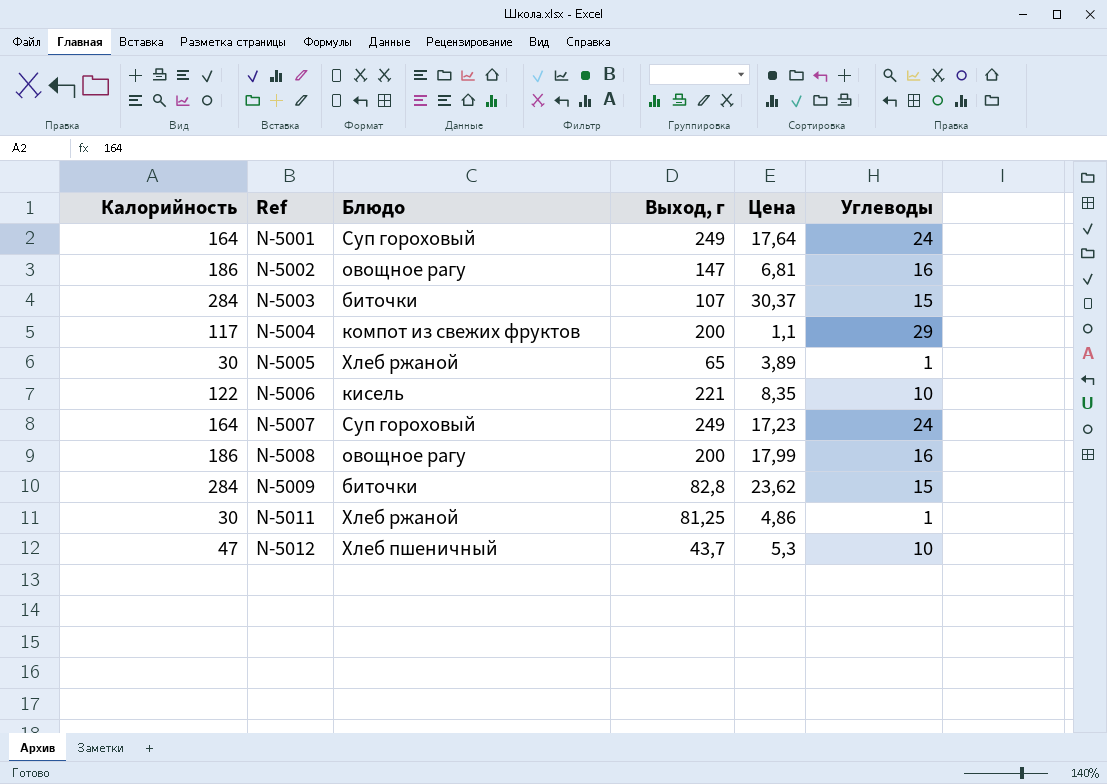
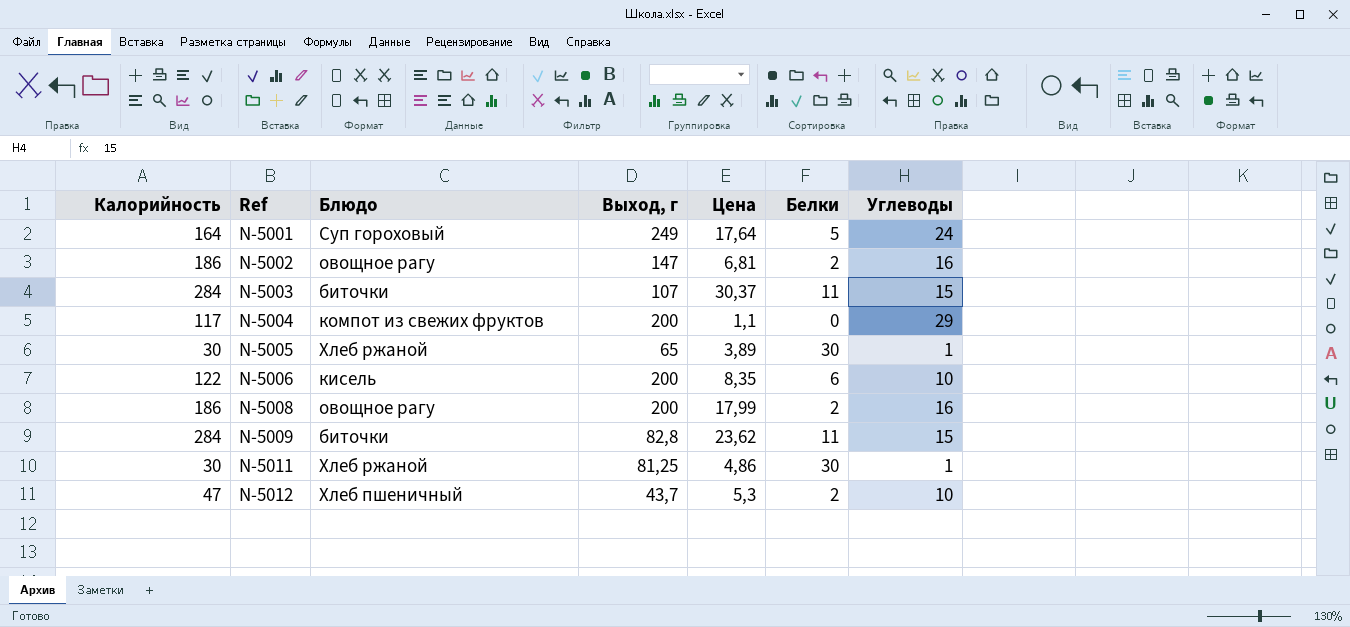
column Белки | position: none -> 6
row N-5007: 164 | Суп гороховый | 249 | 17,23 | 24 -> none
N-5006 | Выход, г: 221 -> 200

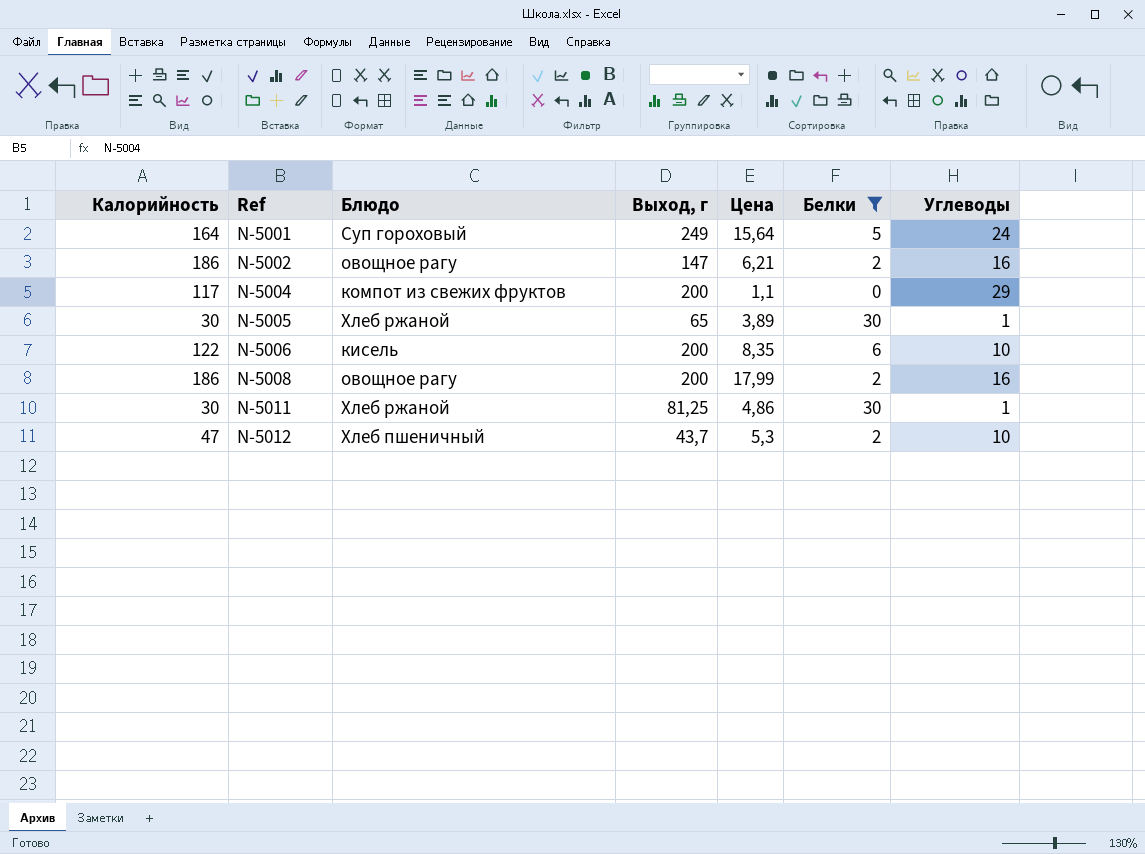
filter: none -> Белки != 11
N-5001 | Цена: 17,64 -> 15,64
N-5002 | Цена: 6,81 -> 6,21

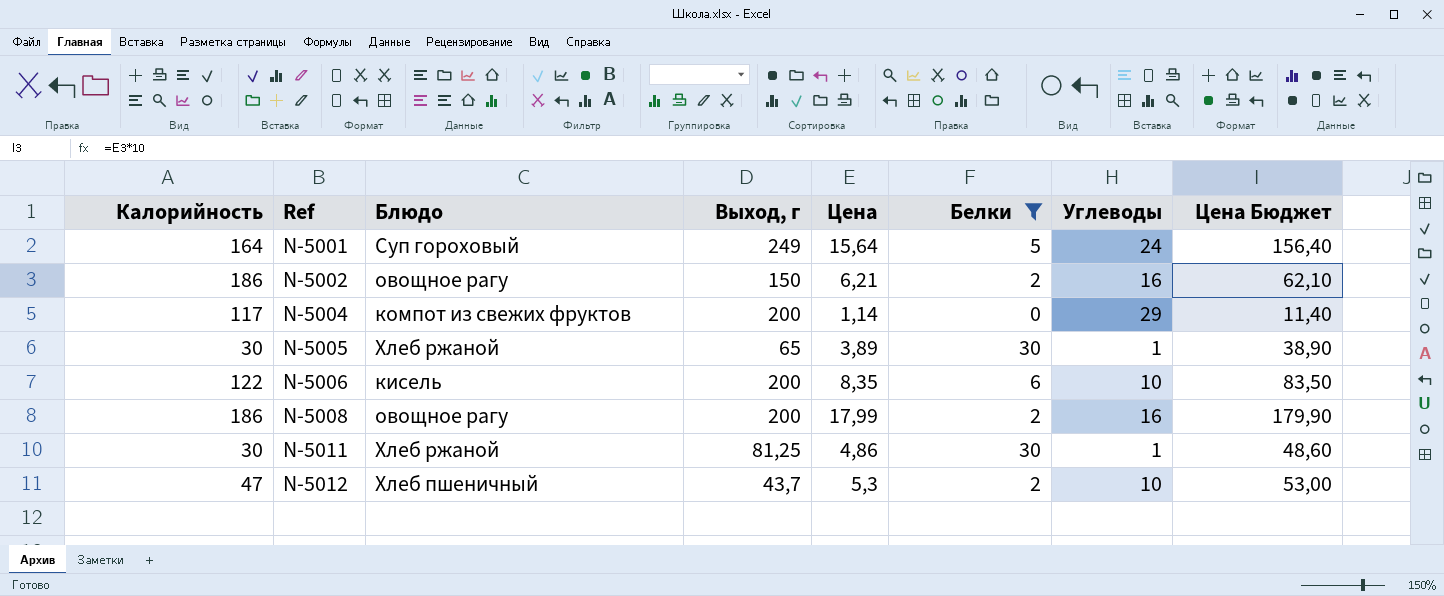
column Цена Бюджет | formula: none -> [Цена] * 10
N-5002 | Выход, г: 147 -> 150
N-5004 | Цена: 1,1 -> 1,14

